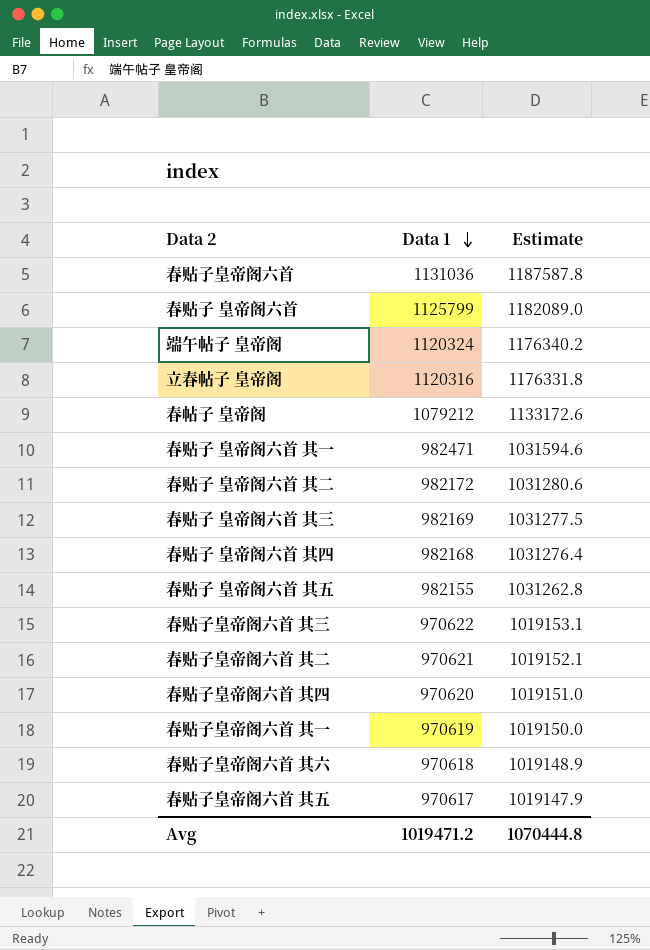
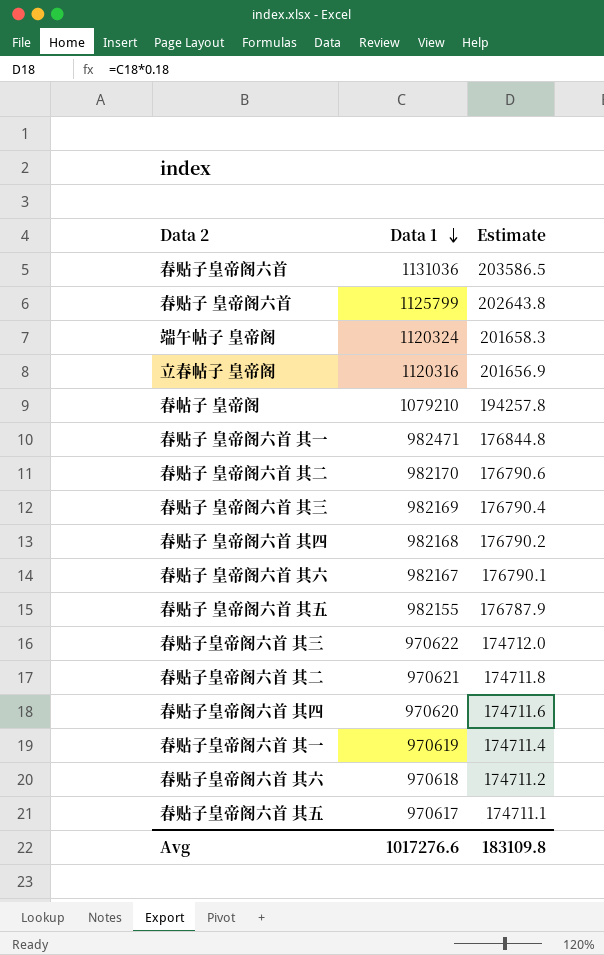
column Estimate | formula: [Data 1] * 1.05 -> [Data 1] * 0.18
春帖子 皇帝阁 | Data 1: 1079212 -> 1079210
春贴子 皇帝阁六首 其二 | Data 1: 982172 -> 982170
row 春贴子 皇帝阁六首 其六: none -> 982167 | 176790.1
Avg | Data 1: 1019471.2 -> 1017276.6
Avg | Estimate: 1070444.8 -> 183109.8

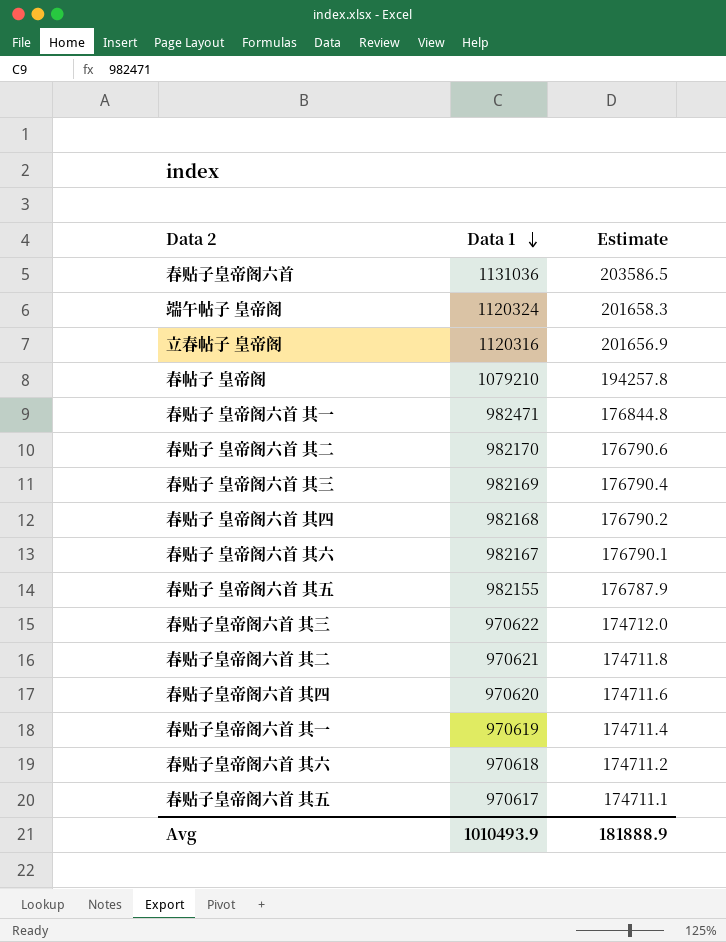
row 春贴子 皇帝阁六首: 1125799 | 202643.8 -> none
Avg | Data 1: 1017276.6 -> 1010493.9
Avg | Estimate: 183109.8 -> 181888.9

